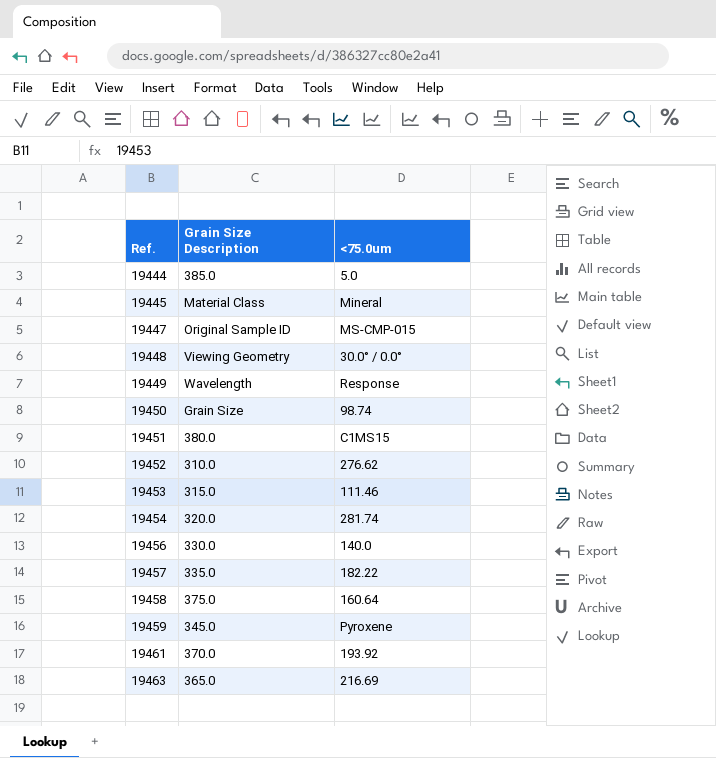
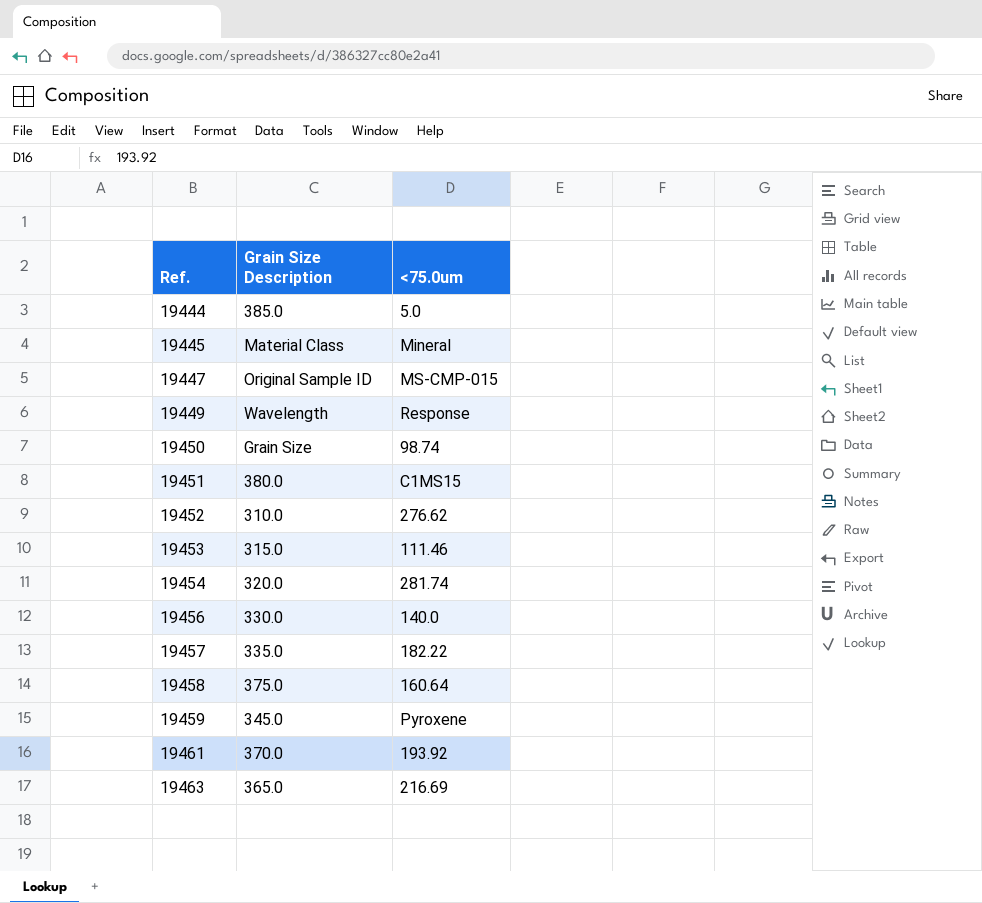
row 19448: Viewing Geometry | 30.0° / 0.0° -> none

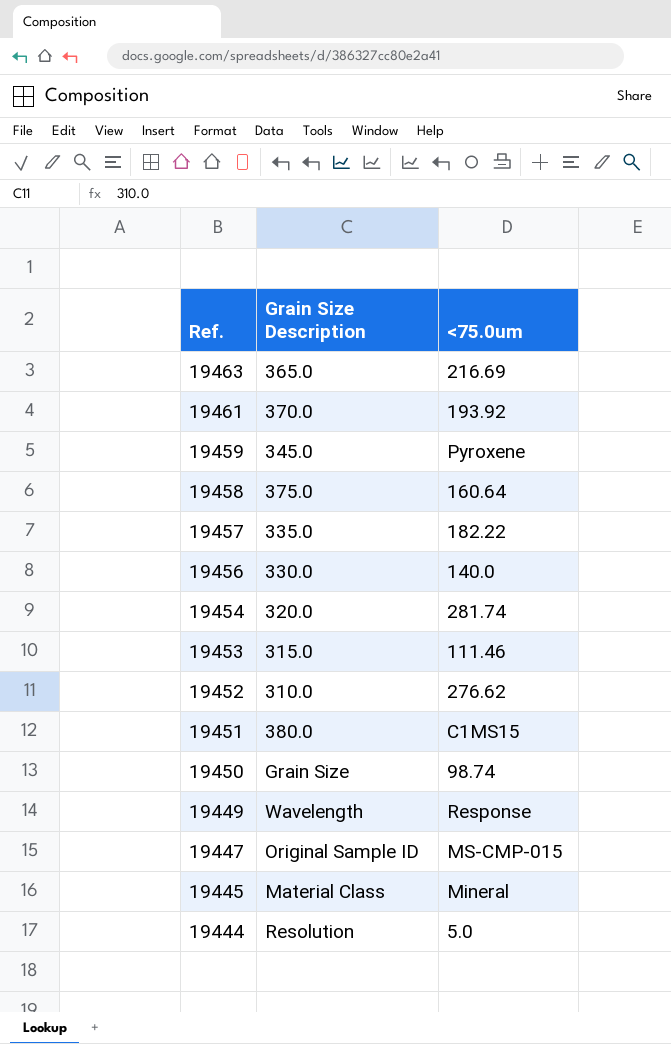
row order: Ref. ascending -> Ref. descending
19444 | Grain Size Description: 385.0 -> Resolution

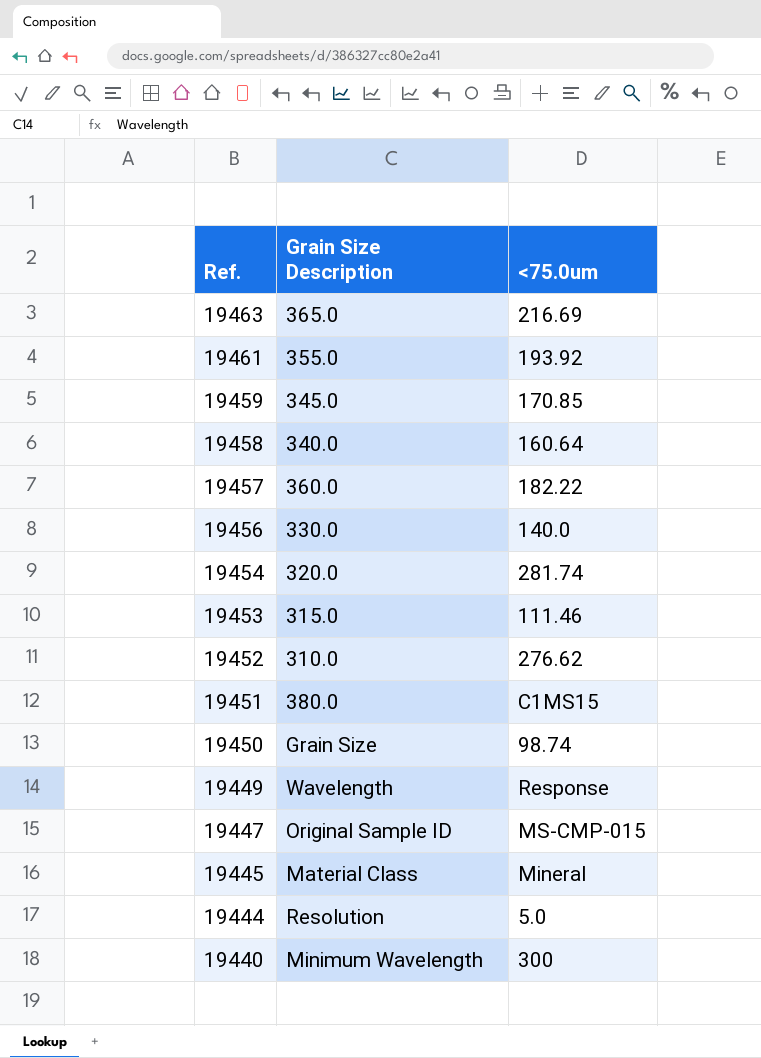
19461 | Grain Size Description: 370.0 -> 355.0
19459 | <75.0um: Pyroxene -> 170.85
19458 | Grain Size Description: 375.0 -> 340.0
19457 | Grain Size Description: 335.0 -> 360.0
row 19440: none -> Minimum Wavelength | 300

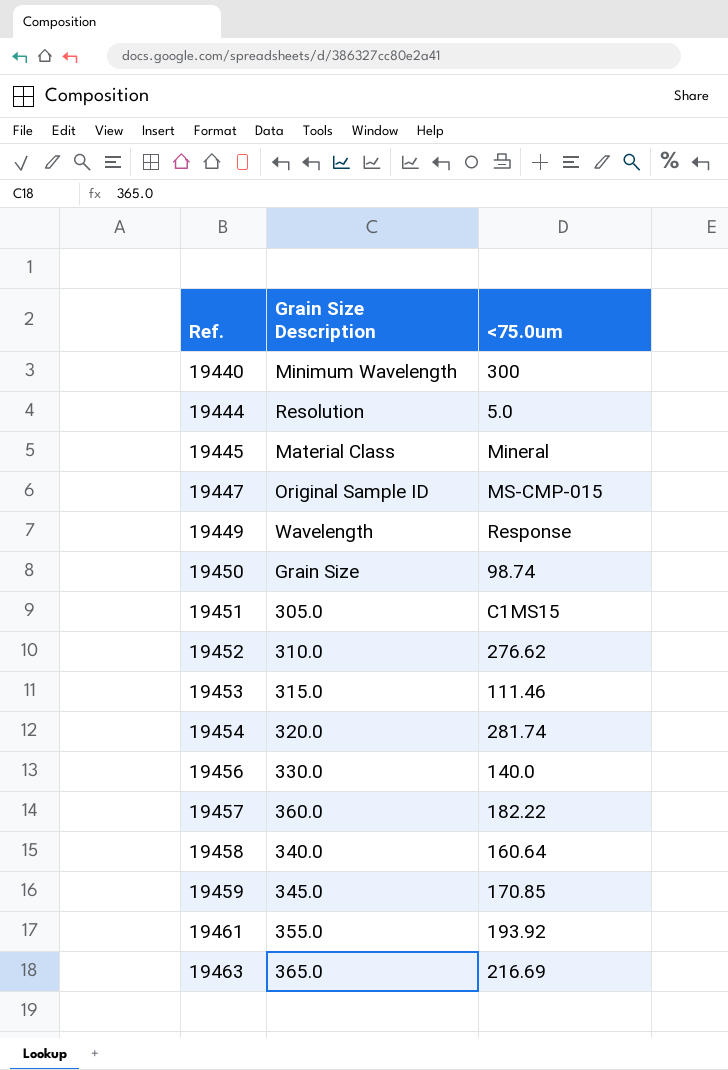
row order: Ref. descending -> Ref. ascending
19451 | Grain Size Description: 380.0 -> 305.0

